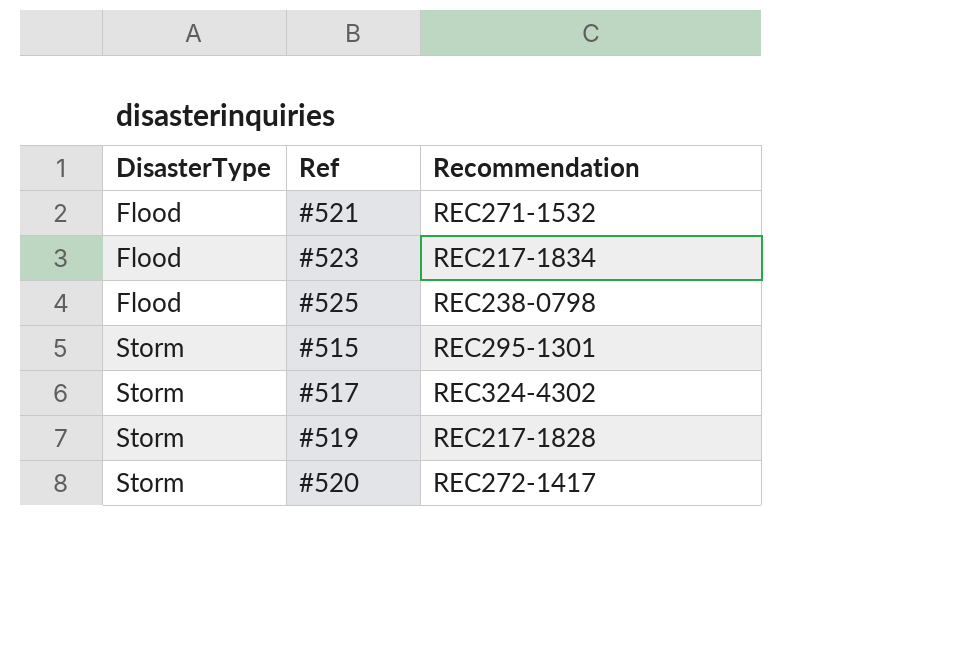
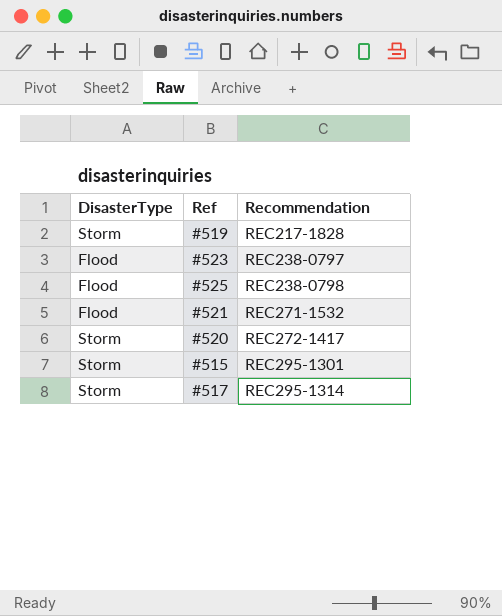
row order: DisasterType ascending -> Recommendation ascending
#523 | Recommendation: REC217-1834 -> REC238-0797
#517 | Recommendation: REC324-4302 -> REC295-1314

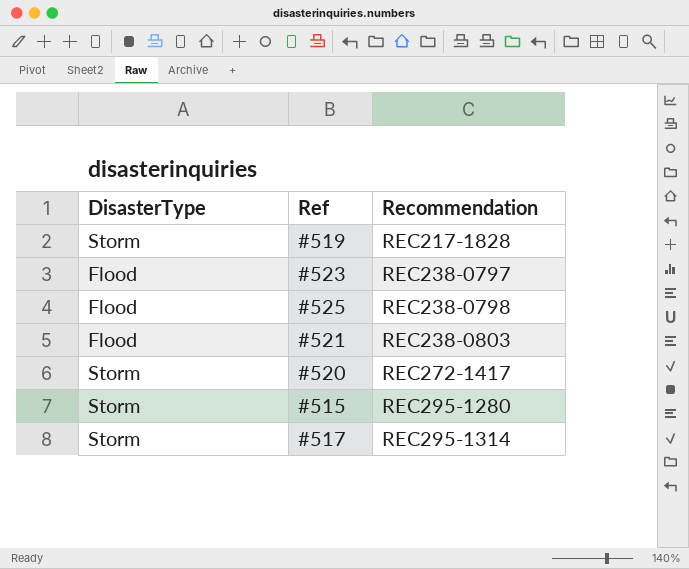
#521 | Recommendation: REC271-1532 -> REC238-0803
#515 | Recommendation: REC295-1301 -> REC295-1280

